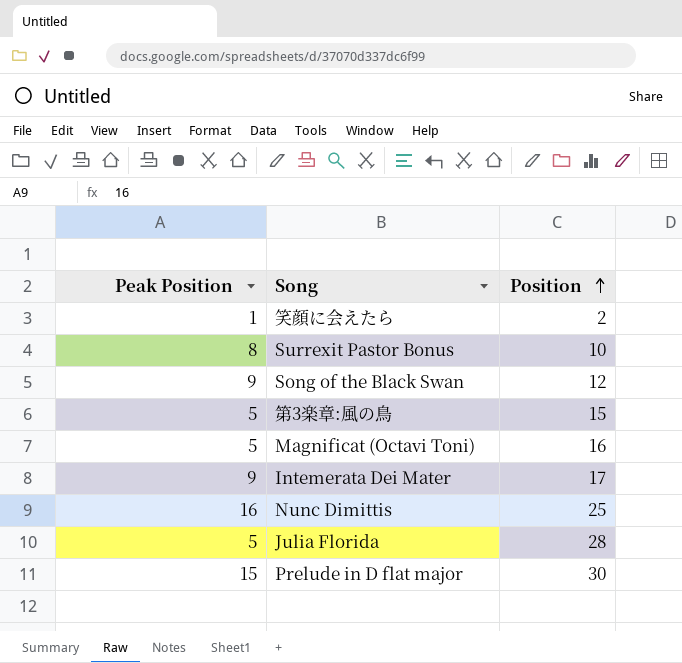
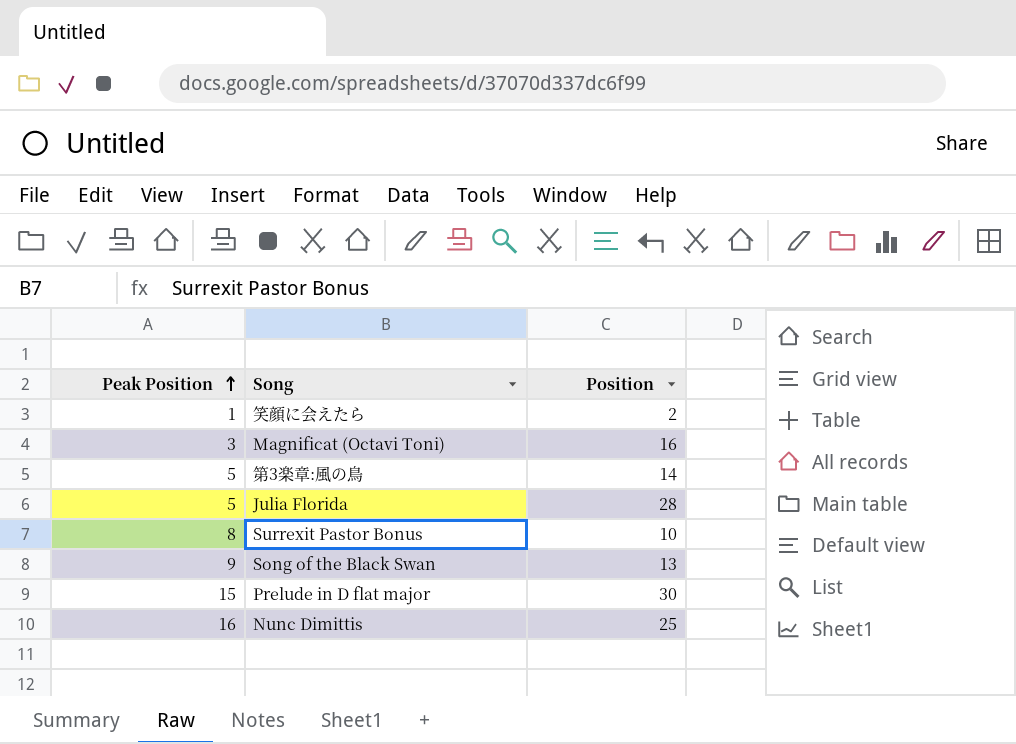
row order: Position ascending -> Peak Position ascending
row Intemerata Dei Mater: 9 | 17 -> none
Magnificat (Octavi Toni) | Peak Position: 5 -> 3
第3楽章:風の鳥 | Position: 15 -> 14
Song of the Black Swan | Position: 12 -> 13

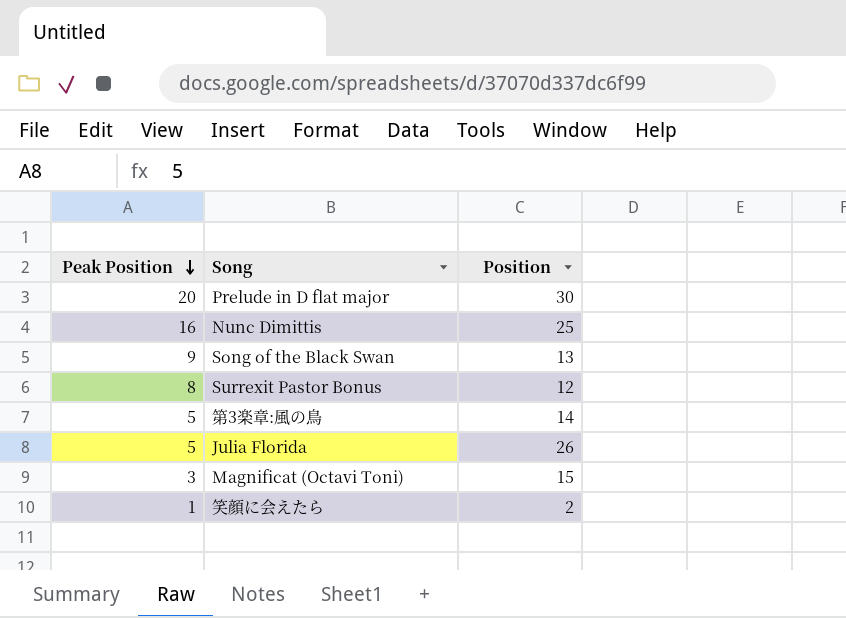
row order: Peak Position ascending -> Peak Position descending
Prelude in D flat major | Peak Position: 15 -> 20
Surrexit Pastor Bonus | Position: 10 -> 12
Julia Florida | Position: 28 -> 26
Magnificat (Octavi Toni) | Position: 16 -> 15

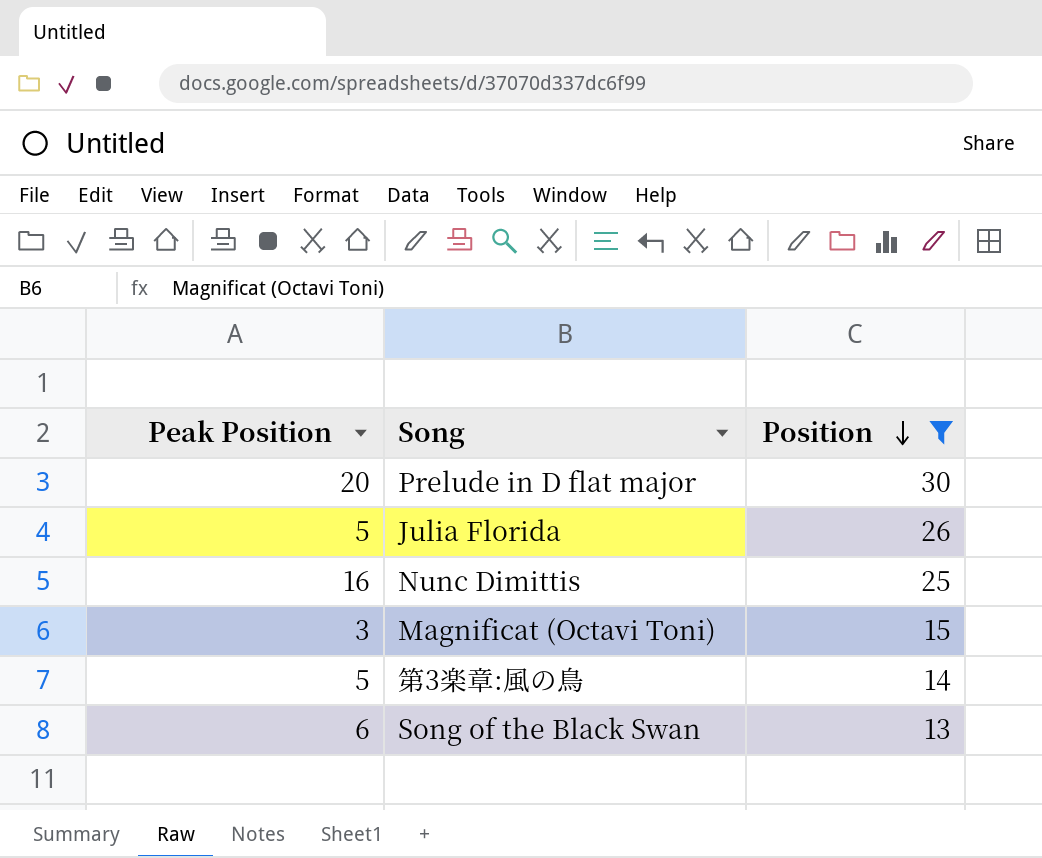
filter: none -> Position >= 13
row order: Peak Position descending -> Position descending
Song of the Black Swan | Peak Position: 9 -> 6

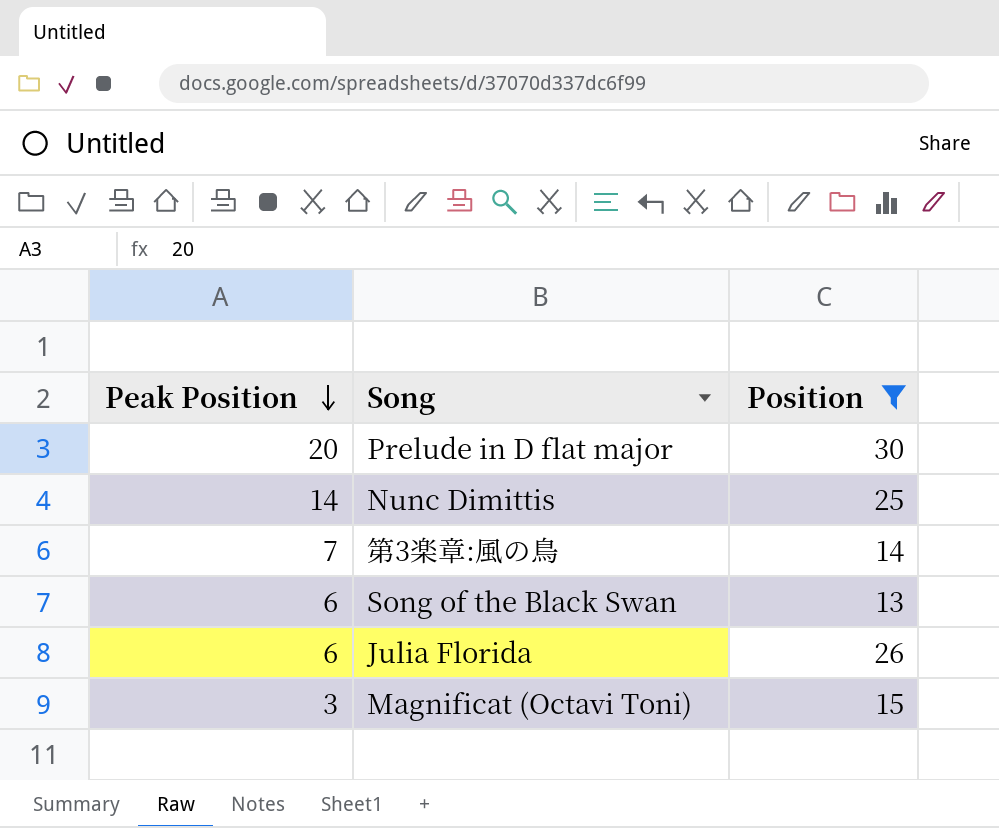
row order: Position descending -> Peak Position descending
Nunc Dimittis | Peak Position: 16 -> 14
第3楽章:風の鳥 | Peak Position: 5 -> 7
Julia Florida | Peak Position: 5 -> 6

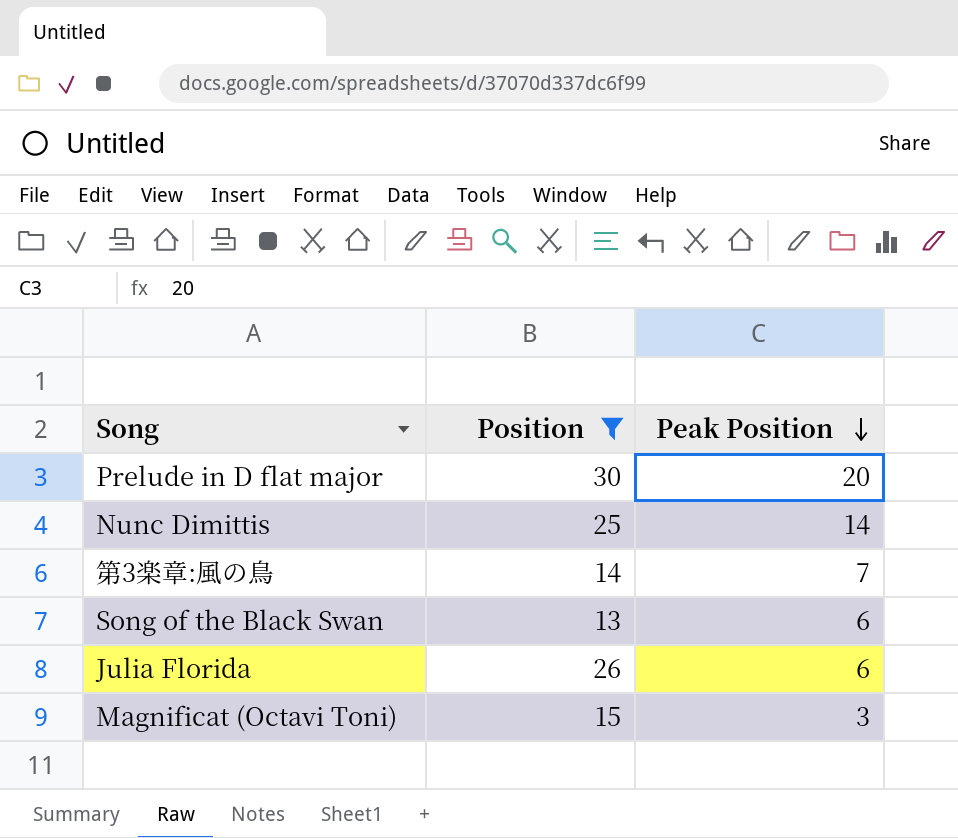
column Peak Position | position: 1 -> 3

